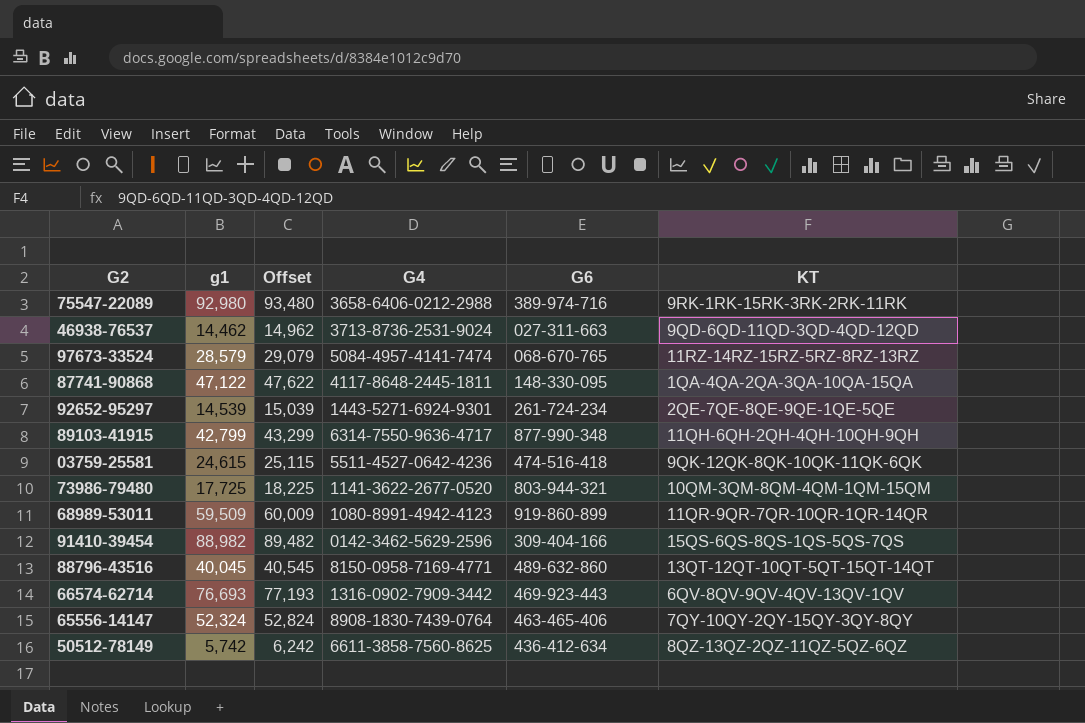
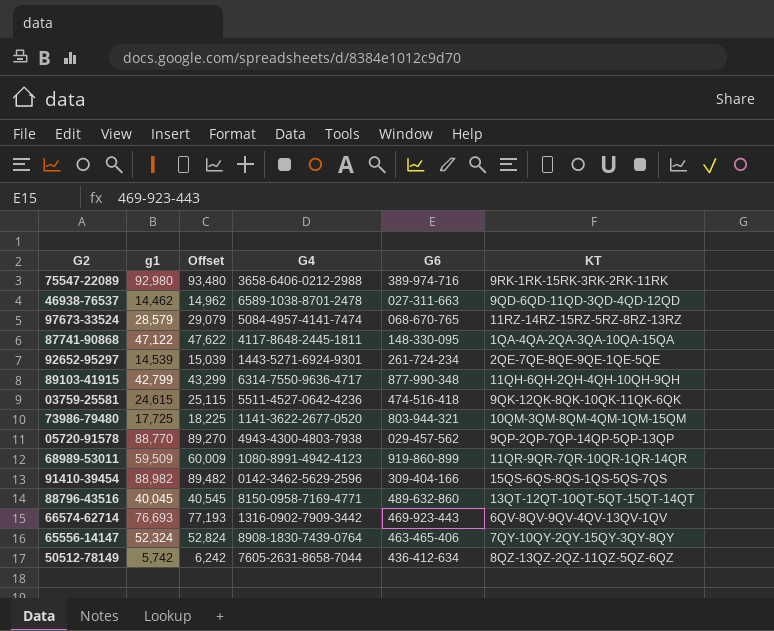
46938-76537 | G4: 3713-8736-2531-9024 -> 6589-1038-8701-2478
row 05720-91578: none -> 88,770 | 89,270 | 4943-4300-4803-7938 | 029-457-562 | 9QP-2QP-7QP-14QP-5QP-13QP
50512-78149 | G4: 6611-3858-7560-8625 -> 7605-2631-8658-7044

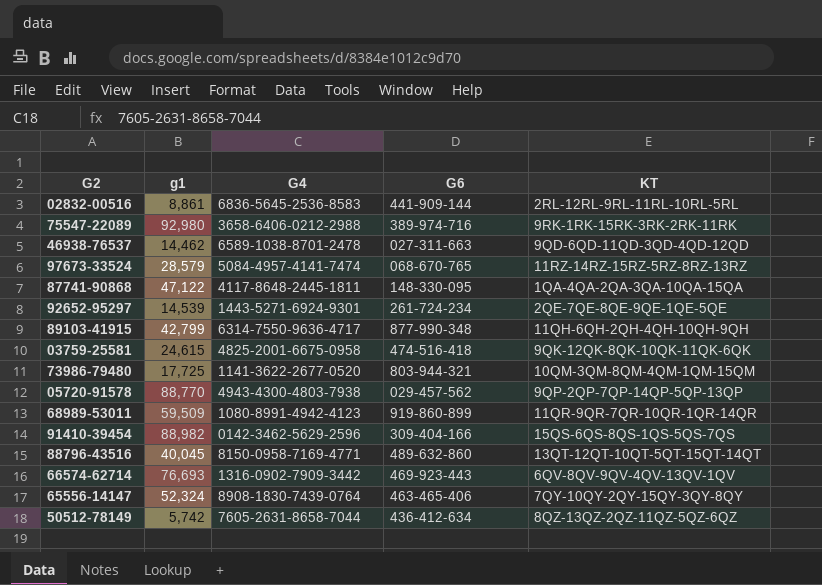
column Offset | formula: [g1] + 500 -> none
row 02832-00516: none -> 8,861 | 6836-5645-2536-8583 | 441-909-144 | 2RL-12RL-9RL-11RL-10RL-5RL
03759-25581 | G4: 5511-4527-0642-4236 -> 4825-2001-6675-0958

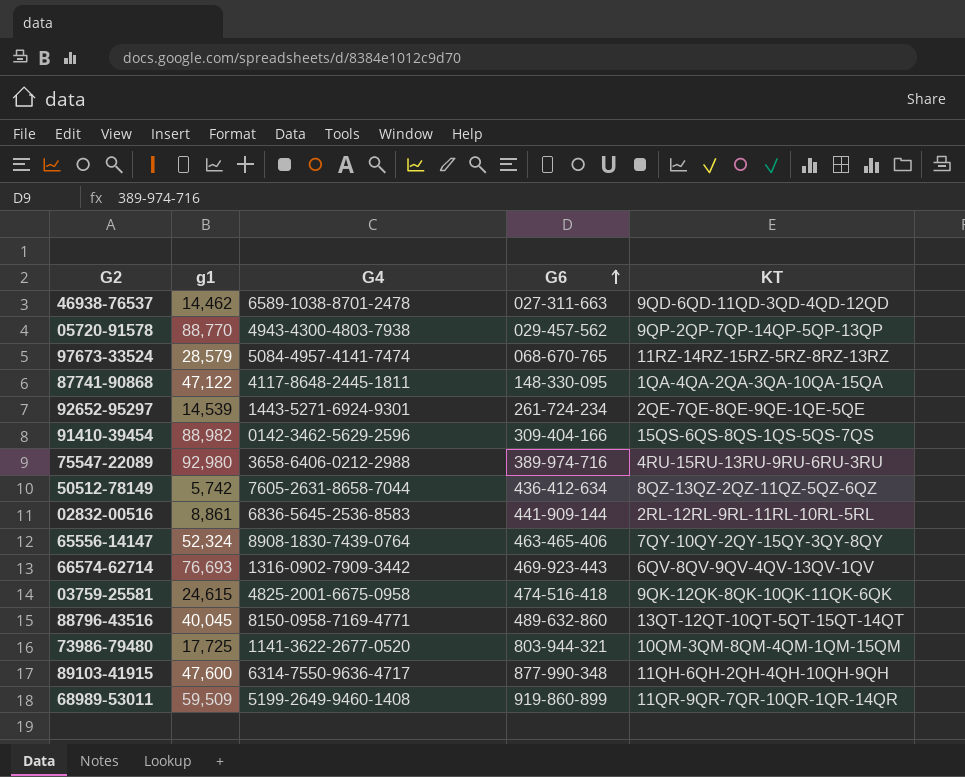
row order: none -> G6 ascending
75547-22089 | KT: 9RK-1RK-15RK-3RK-2RK-11RK -> 4RU-15RU-13RU-9RU-6RU-3RU
89103-41915 | g1: 42,799 -> 47,600
68989-53011 | G4: 1080-8991-4942-4123 -> 5199-2649-9460-1408

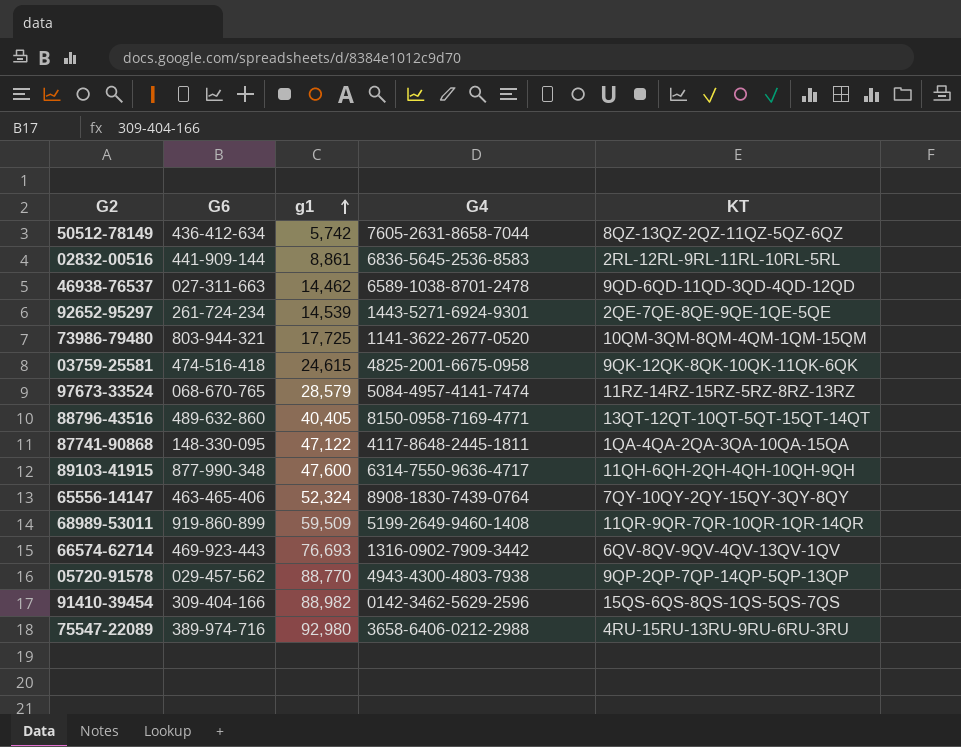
row order: G6 ascending -> g1 ascending
column G6 | position: 4 -> 2
88796-43516 | g1: 40,045 -> 40,405

